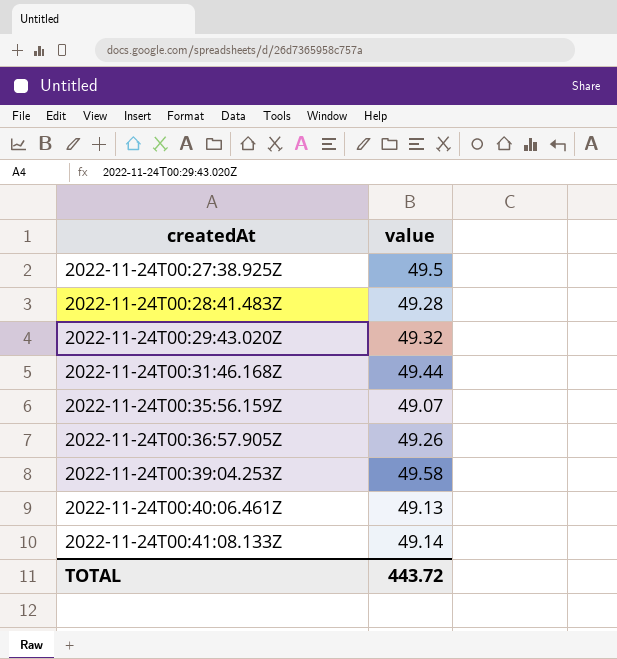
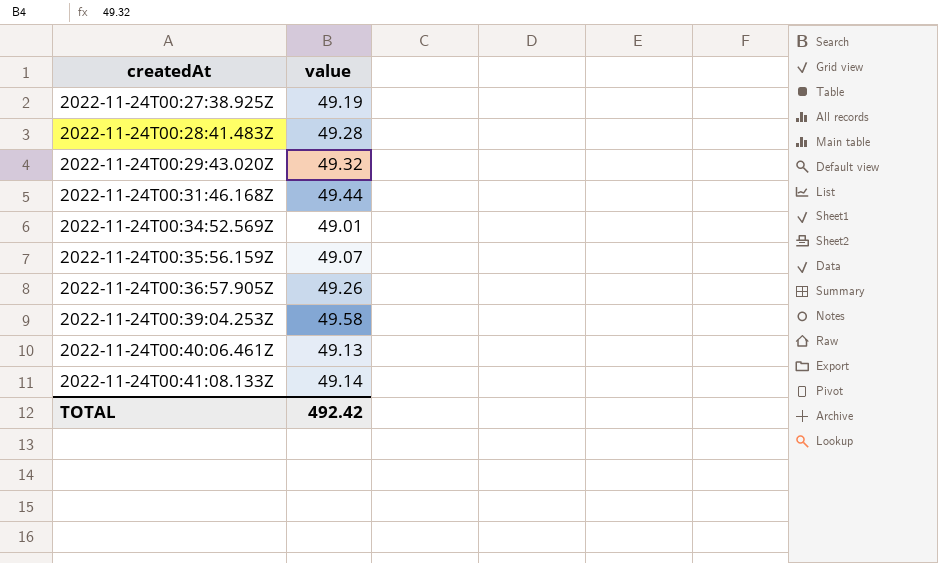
2022-11-24T00:27:38.925Z | value: 49.5 -> 49.19
row 2022-11-24T00:34:52.569Z: none -> 49.01
TOTAL | value: 443.72 -> 492.42

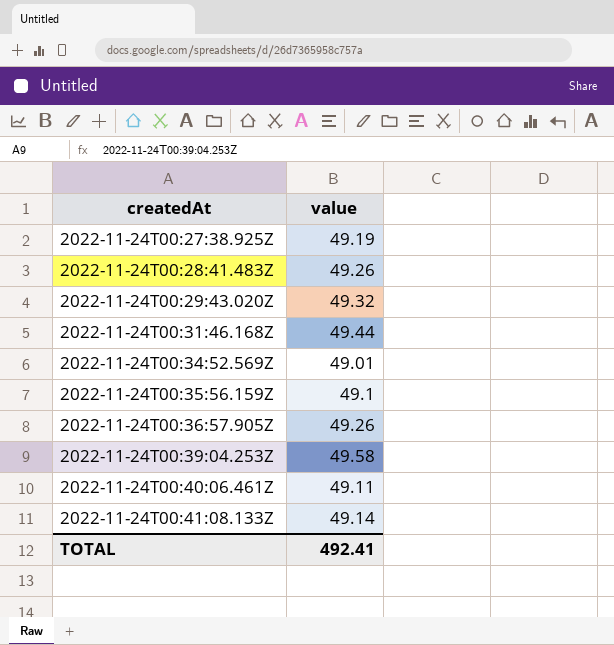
2022-11-24T00:28:41.483Z | value: 49.28 -> 49.26
2022-11-24T00:35:56.159Z | value: 49.07 -> 49.1
2022-11-24T00:40:06.461Z | value: 49.13 -> 49.11
TOTAL | value: 492.42 -> 492.41

